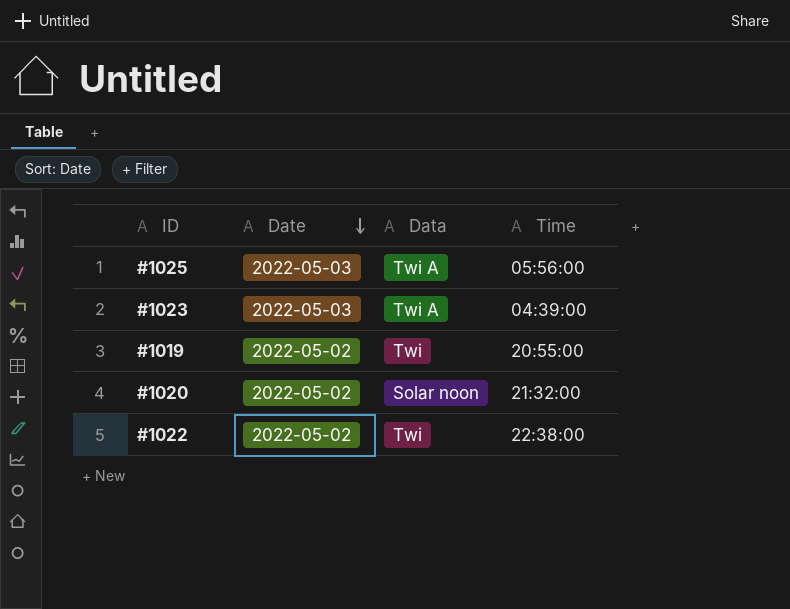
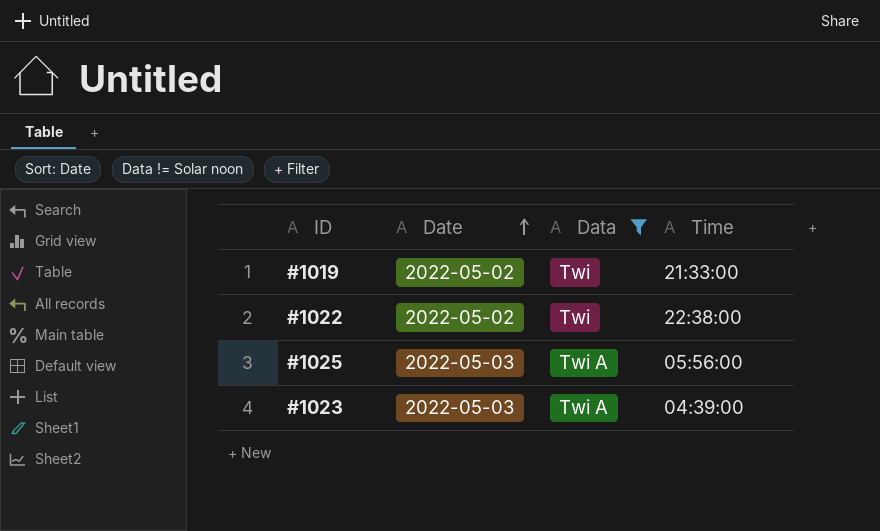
filter: none -> Data != Solar noon
row order: Date descending -> Date ascending
#1019 | Time: 20:55:00 -> 21:33:00

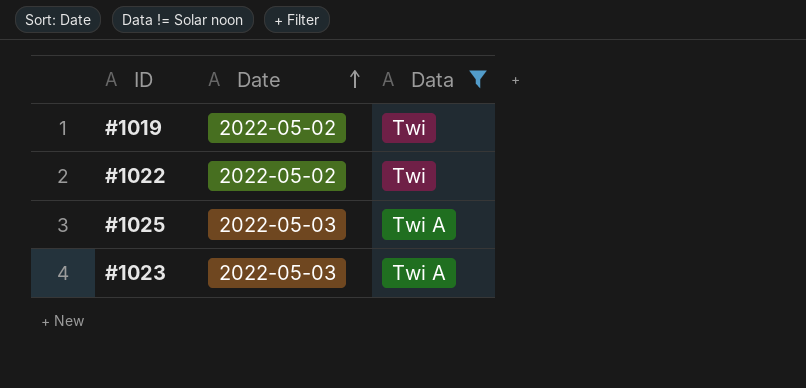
column Time | position: 4 -> none

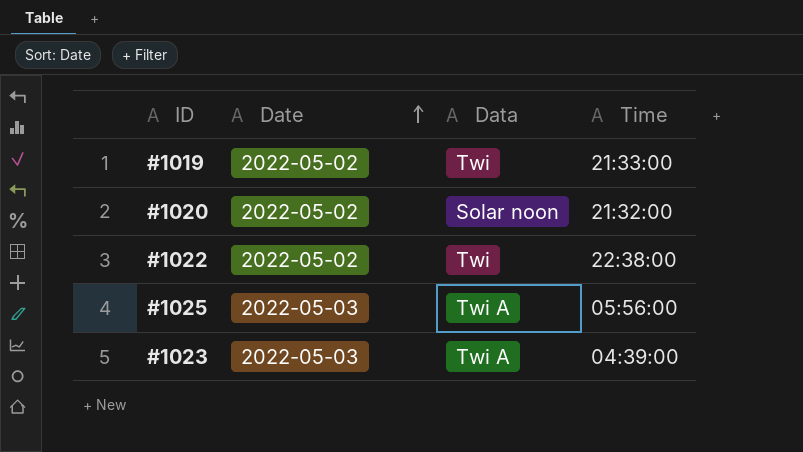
filter: Data != Solar noon -> none
column Time | position: none -> 4

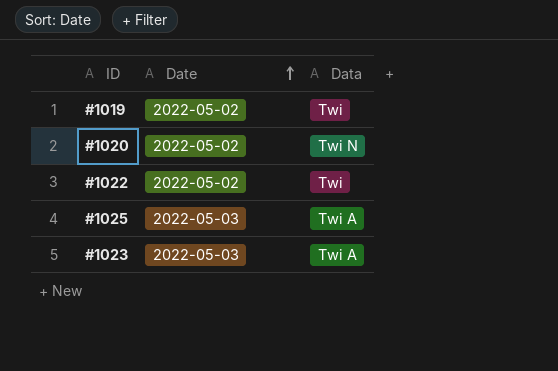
column Time | position: 4 -> none
#1020 | Data: Solar noon -> Twi N

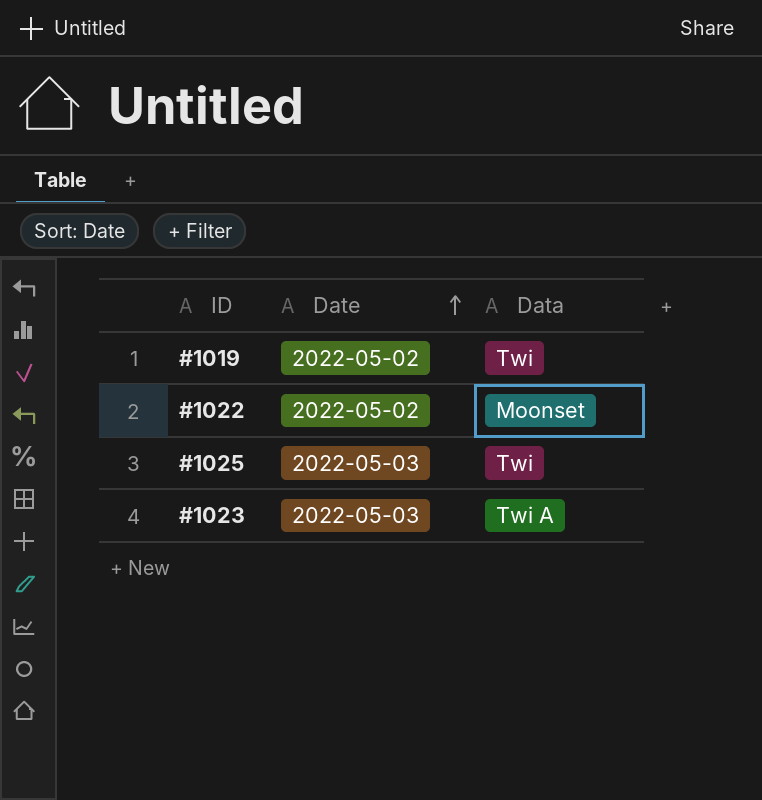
row #1020: 2022-05-02 | Twi N -> none
#1022 | Data: Twi -> Moonset
#1025 | Data: Twi A -> Twi

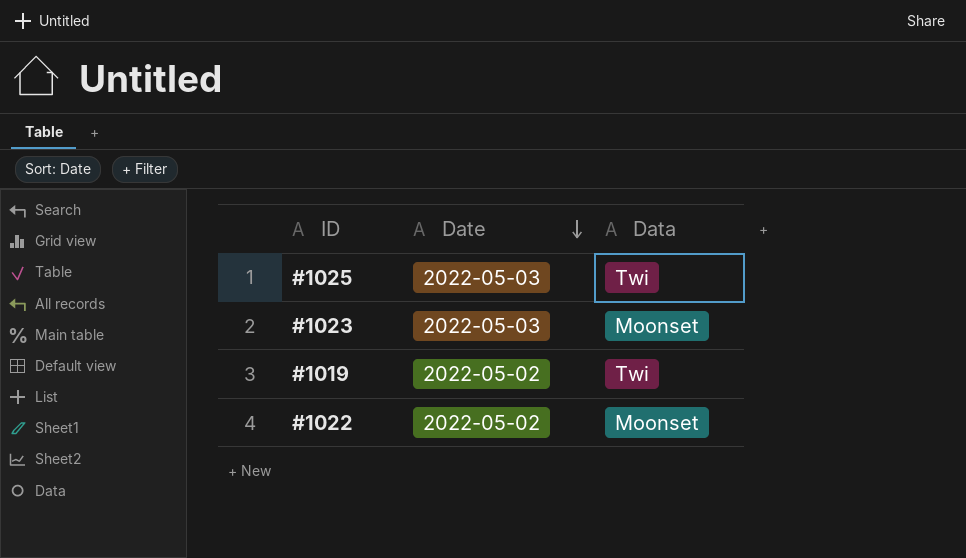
row order: Date ascending -> Date descending
#1023 | Data: Twi A -> Moonset

